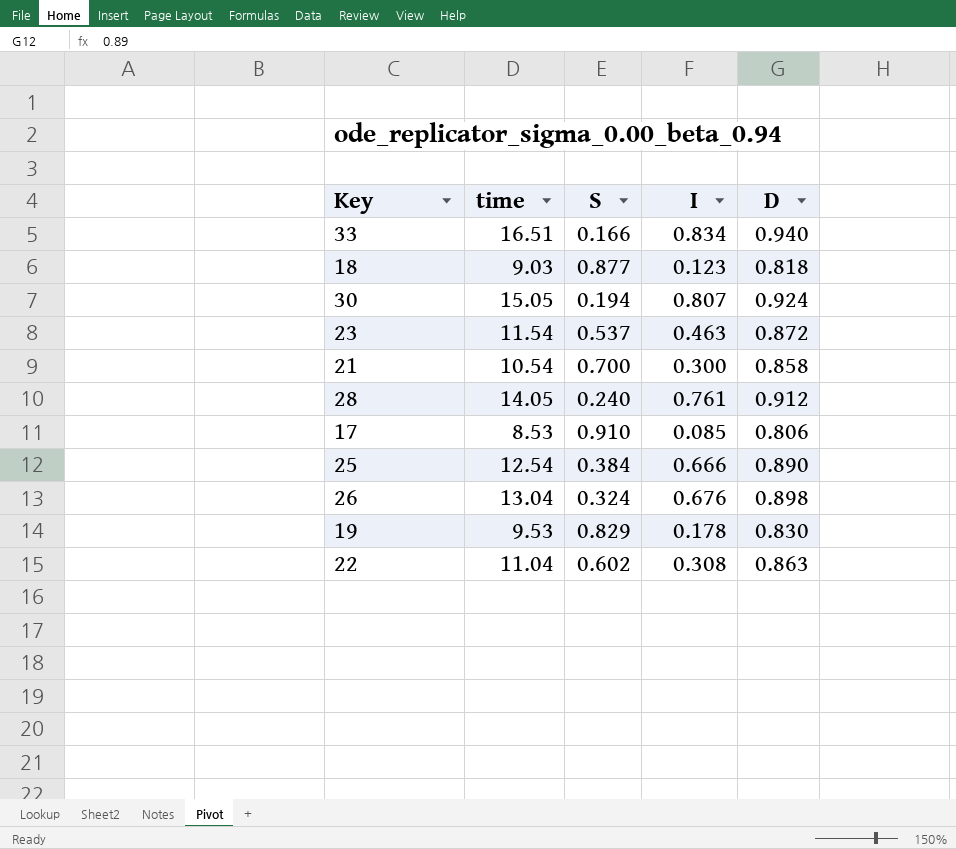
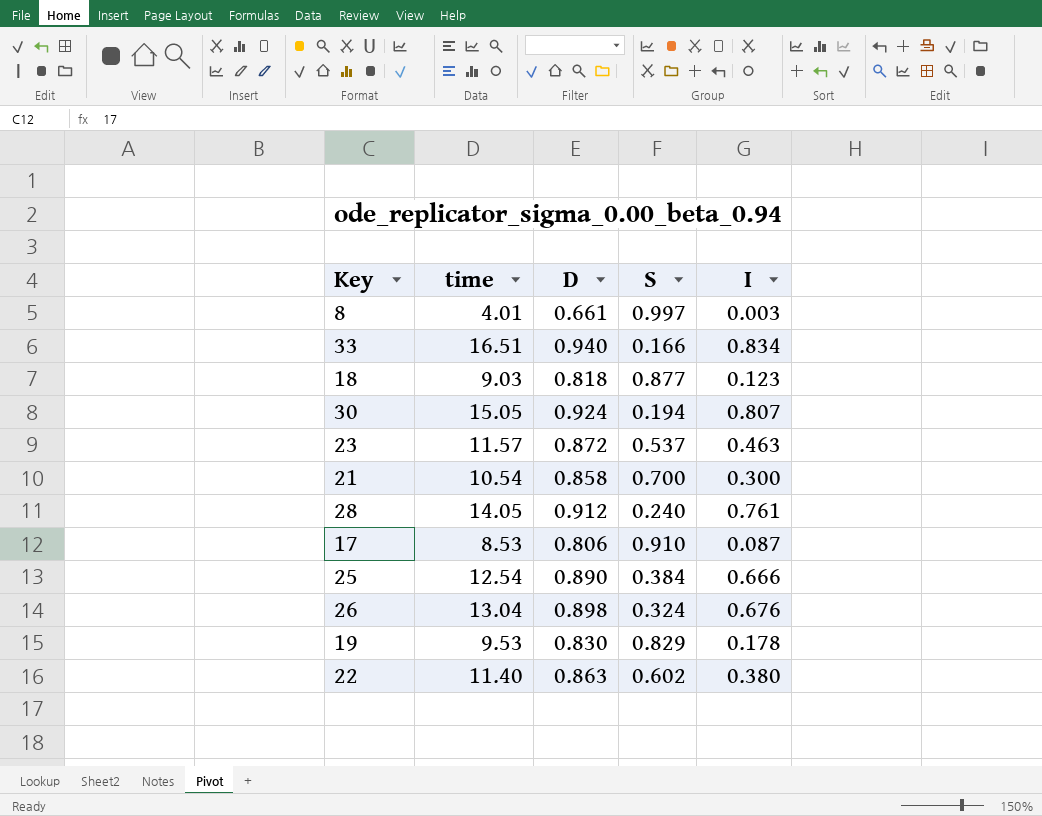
column D | position: 5 -> 3
row 8: none -> 4.01 | 0.661 | 0.997 | 0.003
23 | time: 11.54 -> 11.57
17 | I: 0.085 -> 0.087
22 | time: 11.04 -> 11.40
22 | I: 0.308 -> 0.380

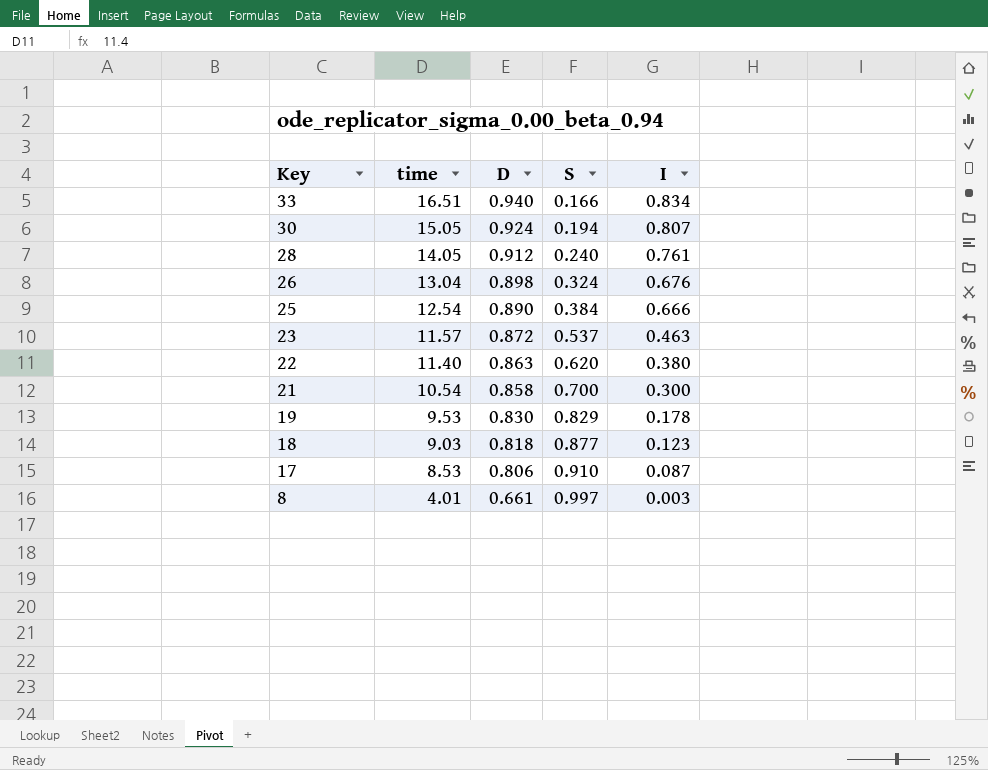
row order: none -> Key descending
22 | S: 0.602 -> 0.620

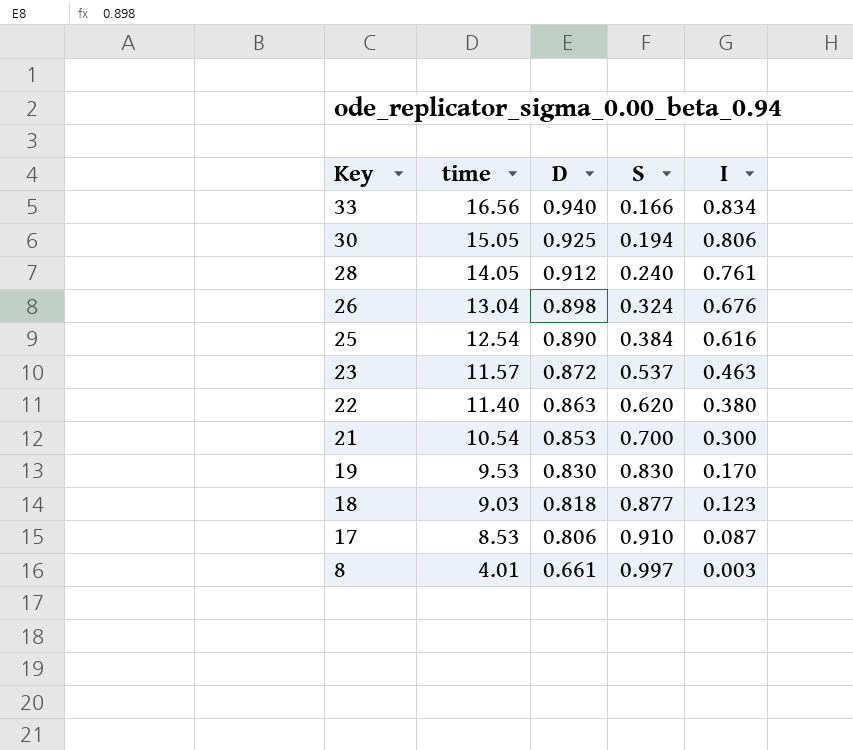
33 | time: 16.51 -> 16.56
30 | D: 0.924 -> 0.925
30 | I: 0.807 -> 0.806
25 | I: 0.666 -> 0.616
21 | D: 0.858 -> 0.853
19 | S: 0.829 -> 0.830
19 | I: 0.178 -> 0.170

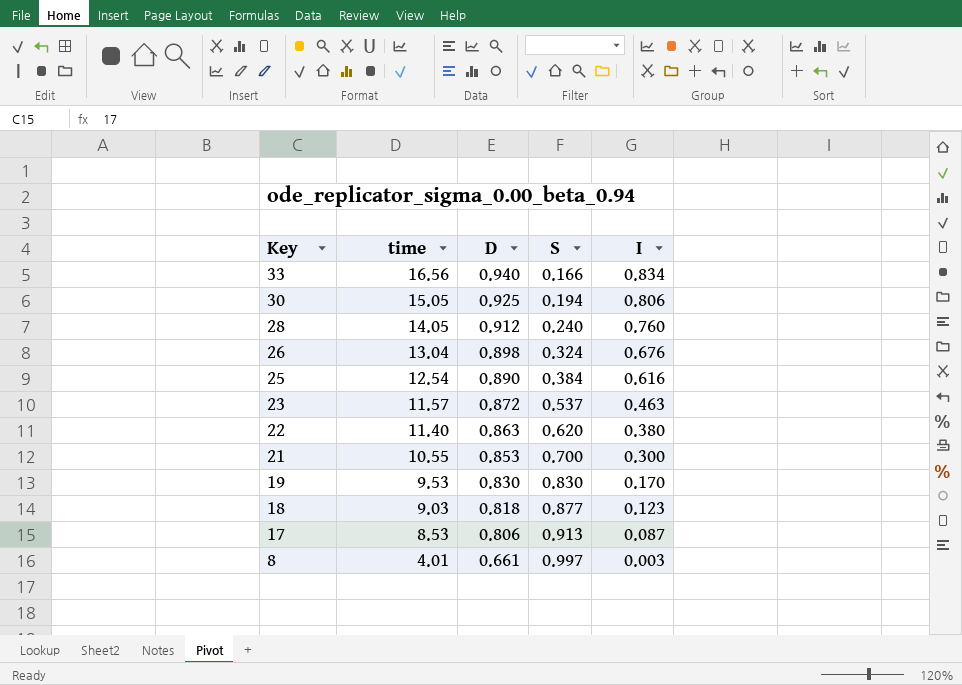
28 | I: 0.761 -> 0.760
21 | time: 10.54 -> 10.55
17 | S: 0.910 -> 0.913

